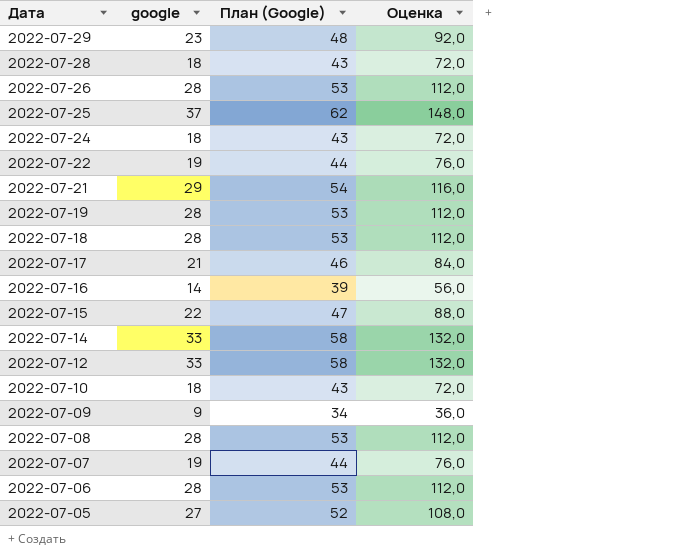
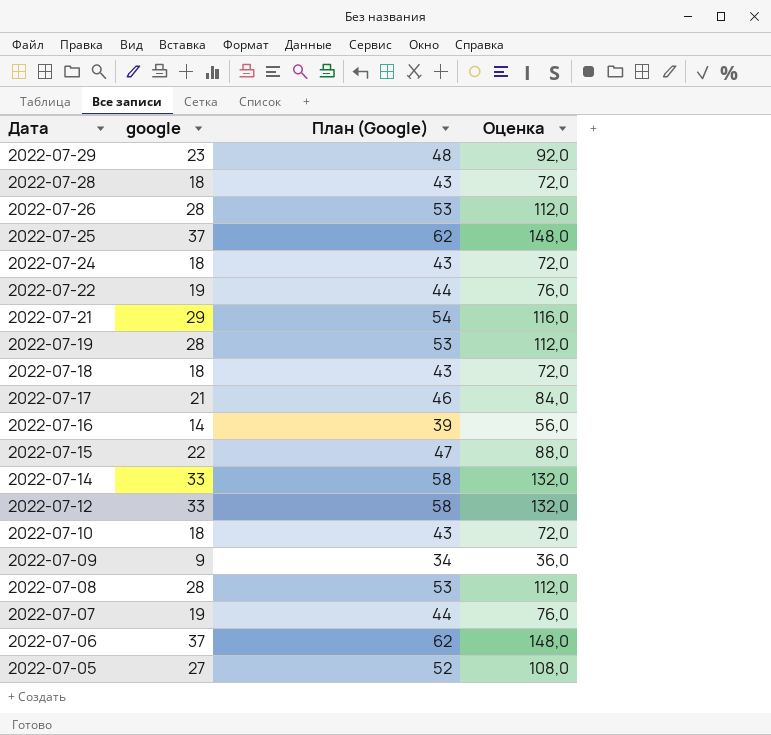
2022-07-18 | google: 28 -> 18
2022-07-18 | План (Google): 53 -> 43
2022-07-18 | Оценка: 112,0 -> 72,0
2022-07-06 | google: 28 -> 37
2022-07-06 | План (Google): 53 -> 62
2022-07-06 | Оценка: 112,0 -> 148,0

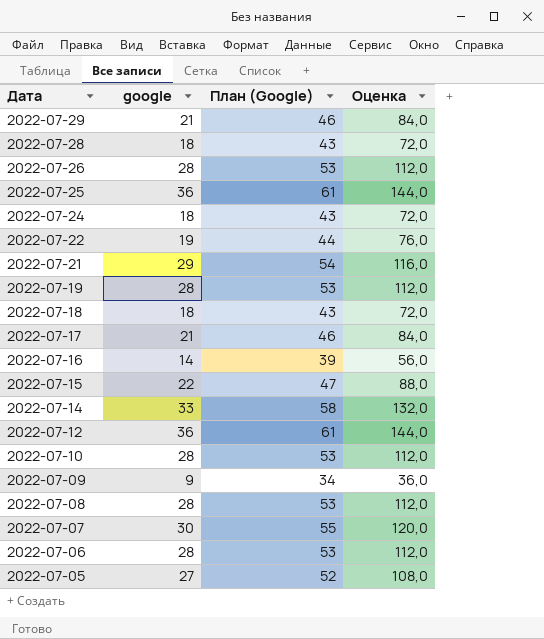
2022-07-29 | google: 23 -> 21
2022-07-29 | План (Google): 48 -> 46
2022-07-29 | Оценка: 92,0 -> 84,0
2022-07-25 | google: 37 -> 36
2022-07-25 | План (Google): 62 -> 61
2022-07-25 | Оценка: 148,0 -> 144,0
2022-07-12 | google: 33 -> 36
2022-07-12 | План (Google): 58 -> 61
2022-07-12 | Оценка: 132,0 -> 144,0
2022-07-10 | google: 18 -> 28
2022-07-10 | План (Google): 43 -> 53
2022-07-10 | Оценка: 72,0 -> 112,0
2022-07-07 | google: 19 -> 30
2022-07-07 | План (Google): 44 -> 55
2022-07-07 | Оценка: 76,0 -> 120,0
2022-07-06 | google: 37 -> 28
2022-07-06 | План (Google): 62 -> 53
2022-07-06 | Оценка: 148,0 -> 112,0

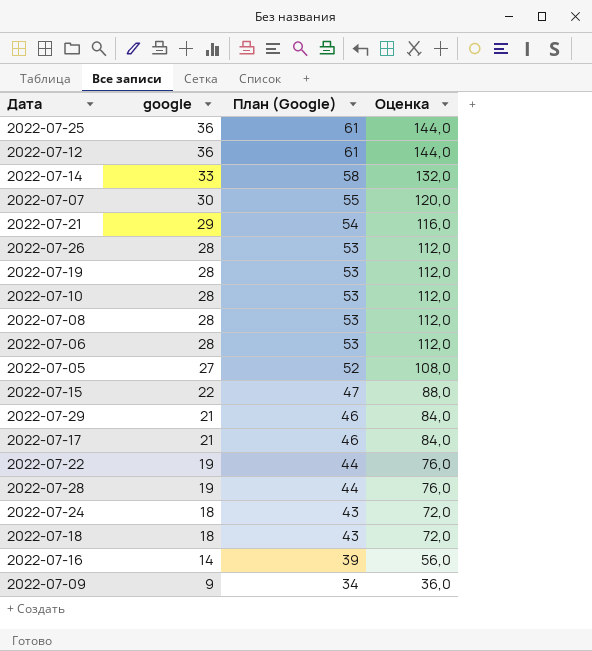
row order: Дата descending -> google descending
2022-07-28 | google: 18 -> 19
2022-07-28 | План (Google): 43 -> 44
2022-07-28 | Оценка: 72,0 -> 76,0

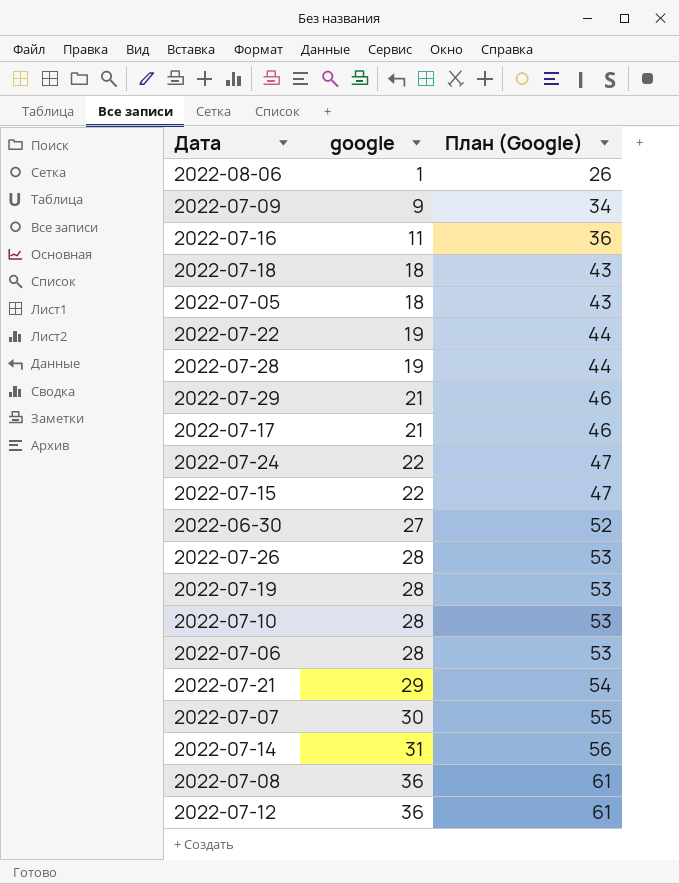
row order: google descending -> google ascending
column Оценка | formula: [google] * 4 -> none
row 2022-07-25: 36 | 61 | 144,0 -> none
row 2022-08-06: none -> 1 | 26
2022-07-16 | google: 14 -> 11
2022-07-16 | План (Google): 39 -> 36
2022-07-05 | google: 27 -> 18
2022-07-05 | План (Google): 52 -> 43
2022-07-24 | google: 18 -> 22
2022-07-24 | План (Google): 43 -> 47
row 2022-06-30: none -> 27 | 52
2022-07-14 | google: 33 -> 31
2022-07-14 | План (Google): 58 -> 56
2022-07-08 | google: 28 -> 36
2022-07-08 | План (Google): 53 -> 61

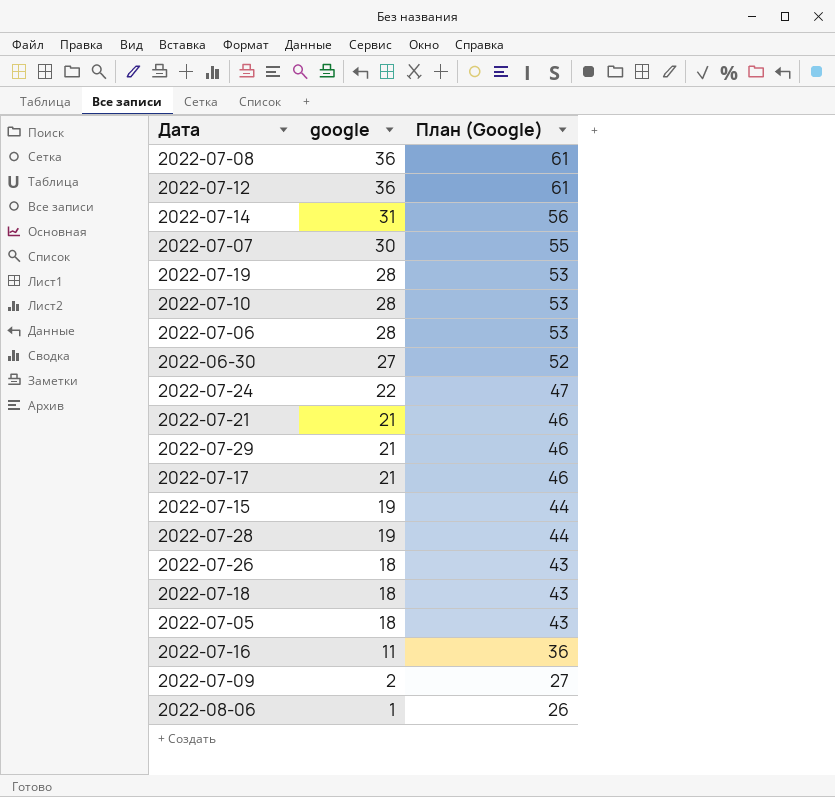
row order: google ascending -> google descending
row 2022-07-22: 19 | 44 -> none
2022-07-21 | google: 29 -> 21
2022-07-21 | План (Google): 54 -> 46
2022-07-15 | google: 22 -> 19
2022-07-15 | План (Google): 47 -> 44
2022-07-26 | google: 28 -> 18
2022-07-26 | План (Google): 53 -> 43
2022-07-09 | google: 9 -> 2
2022-07-09 | План (Google): 34 -> 27

